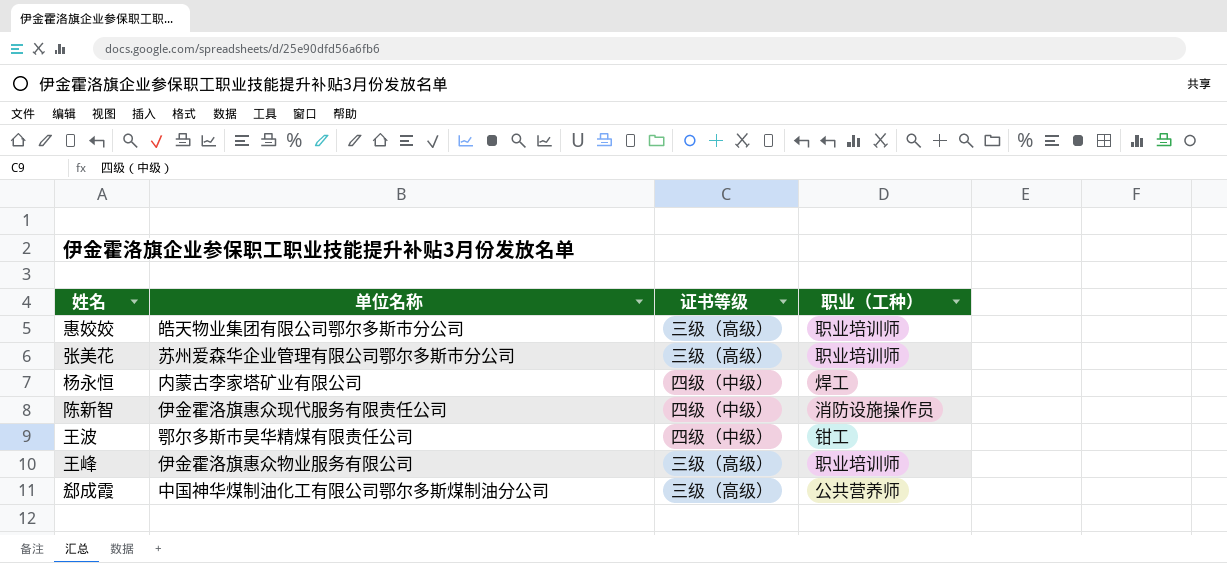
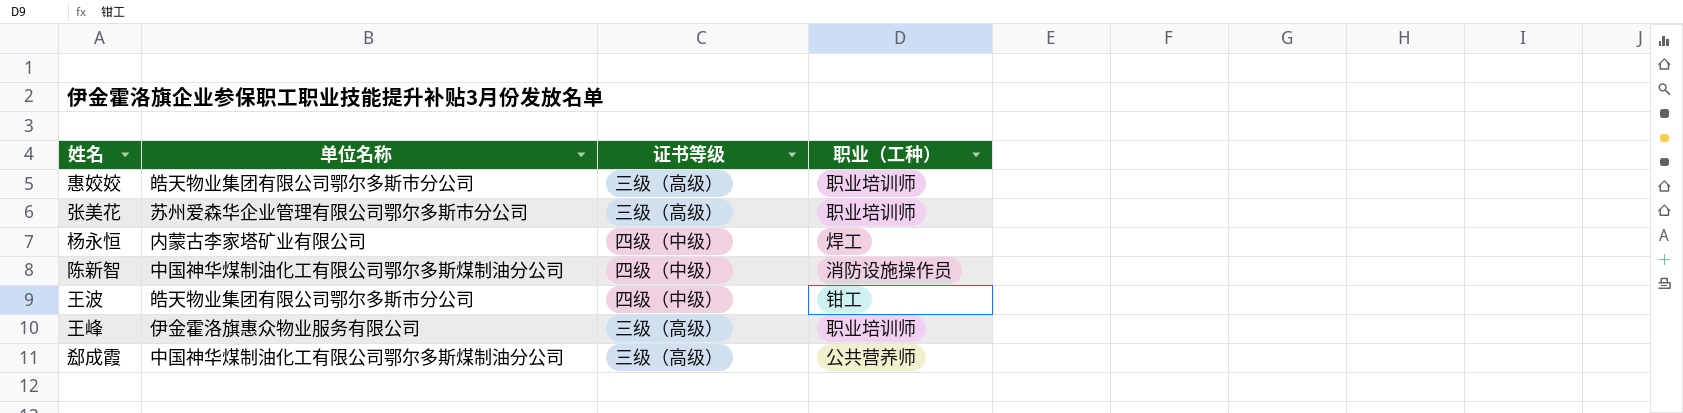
陈新智 | 单位名称: 伊金霍洛旗惠众现代服务有限责任公司 -> 中国神华煤制油化工有限公司鄂尔多斯煤制油分公司
王波 | 单位名称: 鄂尔多斯市昊华精煤有限责任公司 -> 皓天物业集团有限公司鄂尔多斯市分公司

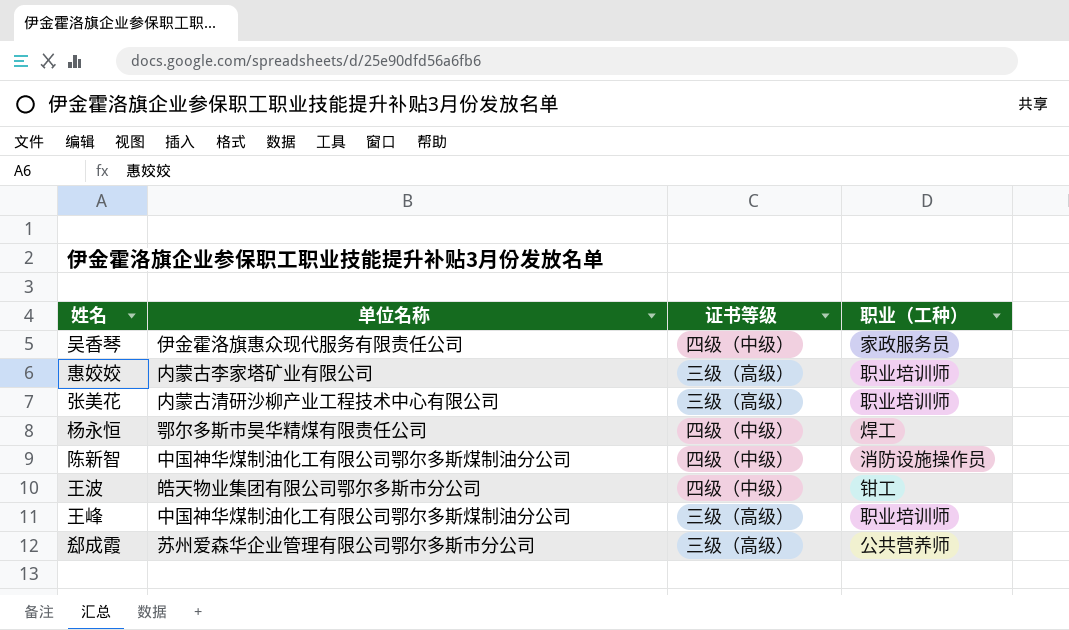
row 吴香琴: none -> 伊金霍洛旗惠众现代服务有限责任公司 | 四级（中级） | 家政服务员
惠姣姣 | 单位名称: 皓天物业集团有限公司鄂尔多斯市分公司 -> 内蒙古李家塔矿业有限公司
张美花 | 单位名称: 苏州爱森华企业管理有限公司鄂尔多斯市分公司 -> 内蒙古清研沙柳产业工程技术中心有限公司
杨永恒 | 单位名称: 内蒙古李家塔矿业有限公司 -> 鄂尔多斯市昊华精煤有限责任公司
王峰 | 单位名称: 伊金霍洛旗惠众物业服务有限公司 -> 中国神华煤制油化工有限公司鄂尔多斯煤制油分公司
郄成霞 | 单位名称: 中国神华煤制油化工有限公司鄂尔多斯煤制油分公司 -> 苏州爱森华企业管理有限公司鄂尔多斯市分公司

